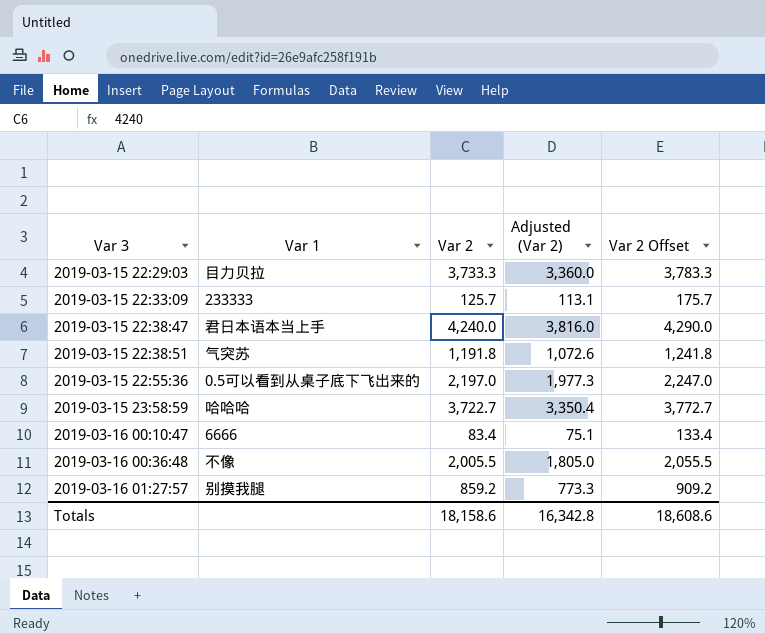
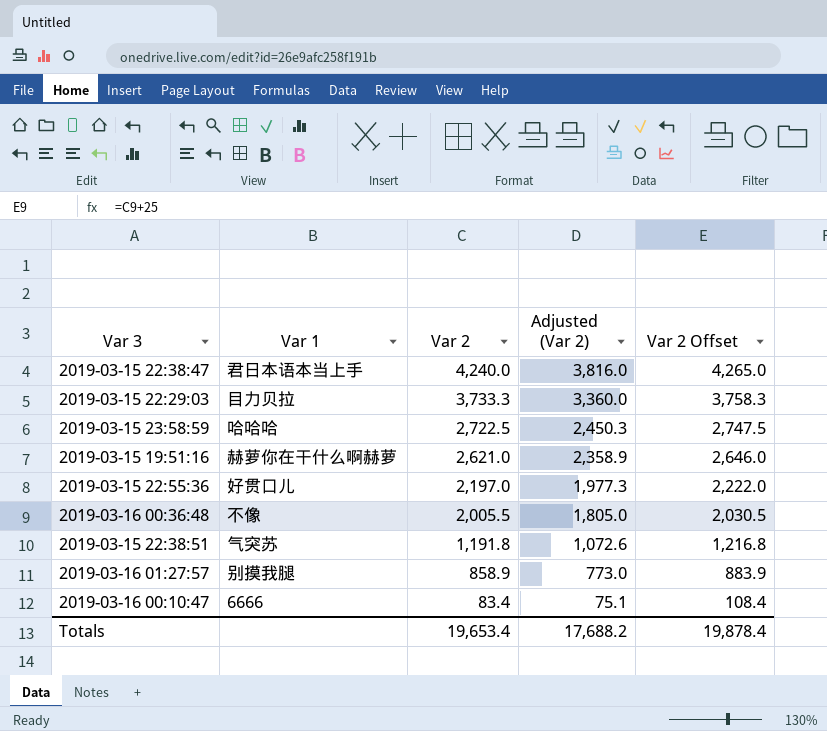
row order: Var 3 ascending -> Var 2 descending
column Var 2 Offset | formula: [Var 2] + 50 -> [Var 2] + 25
row 2019-03-15 22:33:09: 233333 | 125.7 | 113.1 | 175.7 -> none
2019-03-15 23:58:59 | Var 2: 3,722.7 -> 2,722.5
2019-03-15 23:58:59 | Adjusted (Var 2): 3,350.4 -> 2,450.3
row 2019-03-15 19:51:16: none -> 赫萝你在干什么啊赫萝 | 2,621.0 | 2,358.9 | 2,646.0
2019-03-15 22:55:36 | Var 1: 0.5可以看到从桌子底下飞出来的 -> 好贯口儿
2019-03-16 01:27:57 | Var 2: 859.2 -> 858.9
2019-03-16 01:27:57 | Adjusted (Var 2): 773.3 -> 773.0
Totals | Var 2: 18,158.6 -> 19,653.4
Totals | Adjusted (Var 2): 16,342.8 -> 17,688.2
Totals | Var 2 Offset: 18,608.6 -> 19,878.4

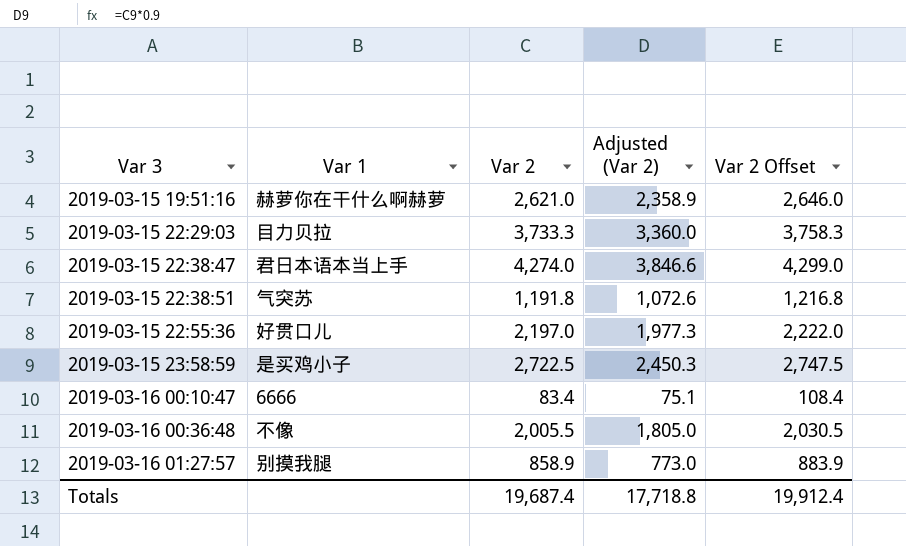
row order: Var 2 descending -> Var 3 ascending
2019-03-15 22:38:47 | Var 2: 4,240.0 -> 4,274.0
2019-03-15 22:38:47 | Adjusted (Var 2): 3,816.0 -> 3,846.6
2019-03-15 22:38:47 | Var 2 Offset: 4,265.0 -> 4,299.0
2019-03-15 23:58:59 | Var 1: 哈哈哈 -> 是买鸡小子
Totals | Var 2: 19,653.4 -> 19,687.4
Totals | Adjusted (Var 2): 17,688.2 -> 17,718.8
Totals | Var 2 Offset: 19,878.4 -> 19,912.4

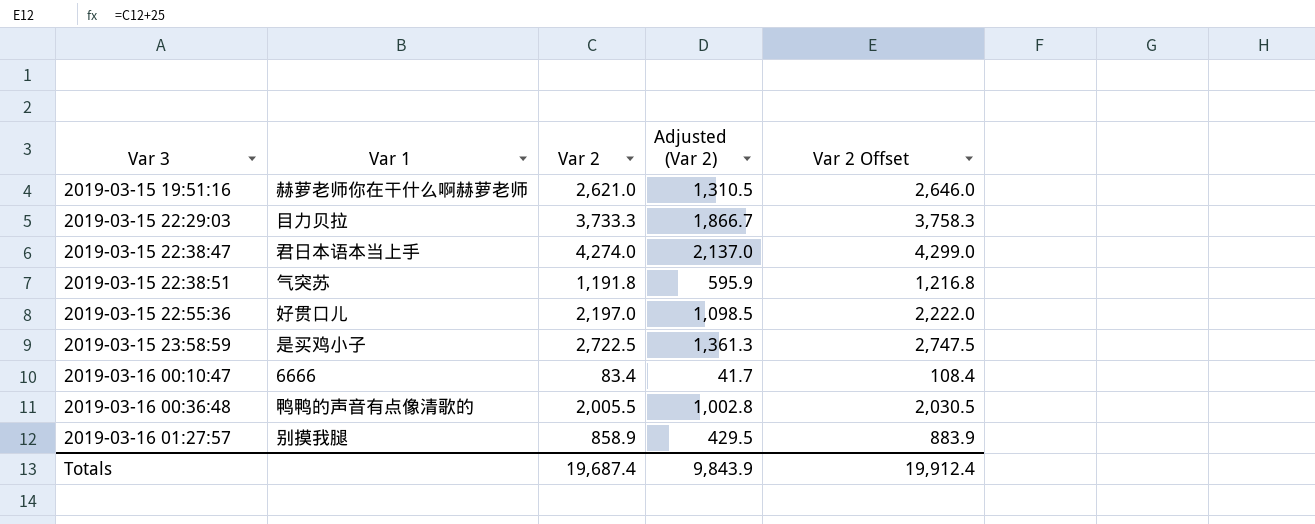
column Adjusted (Var 2) | formula: [Var 2] * 0.9 -> [Var 2] * 0.5
2019-03-15 19:51:16 | Var 1: 赫萝你在干什么啊赫萝 -> 赫萝老师你在干什么啊赫萝老师
2019-03-16 00:36:48 | Var 1: 不像 -> 鸭鸭的声音有点像清歌的
Totals | Adjusted (Var 2): 17,718.8 -> 9,843.9

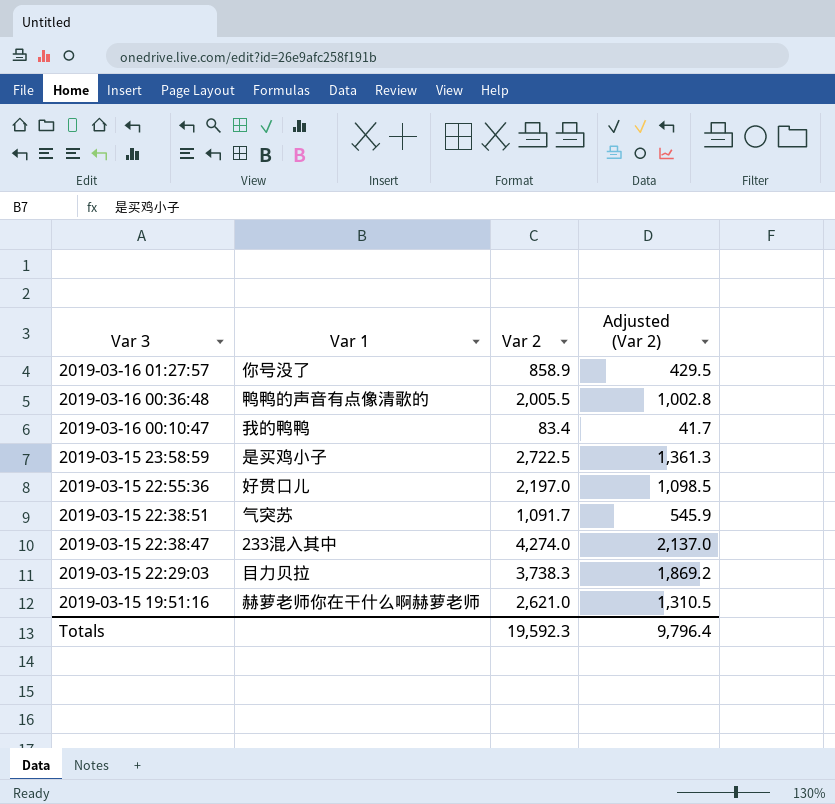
row order: Var 3 ascending -> Var 3 descending
column Var 2 Offset | formula: [Var 2] + 25 -> none
2019-03-16 01:27:57 | Var 1: 别摸我腿 -> 你号没了
2019-03-16 00:10:47 | Var 1: 6666 -> 我的鸭鸭
2019-03-15 22:38:51 | Var 2: 1,191.8 -> 1,091.7
2019-03-15 22:38:51 | Adjusted (Var 2): 595.9 -> 545.9
2019-03-15 22:38:47 | Var 1: 君日本语本当上手 -> 233混入其中
2019-03-15 22:29:03 | Var 2: 3,733.3 -> 3,738.3
2019-03-15 22:29:03 | Adjusted (Var 2): 1,866.7 -> 1,869.2
Totals | Var 2: 19,687.4 -> 19,592.3
Totals | Adjusted (Var 2): 9,843.9 -> 9,796.4

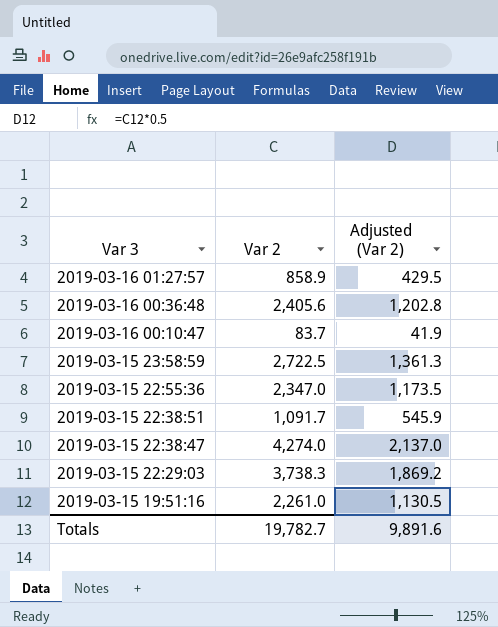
column Var 1 | position: 2 -> none
2019-03-16 00:36:48 | Var 2: 2,005.5 -> 2,405.6
2019-03-16 00:36:48 | Adjusted (Var 2): 1,002.8 -> 1,202.8
2019-03-16 00:10:47 | Var 2: 83.4 -> 83.7
2019-03-16 00:10:47 | Adjusted (Var 2): 41.7 -> 41.9
2019-03-15 22:55:36 | Var 2: 2,197.0 -> 2,347.0
2019-03-15 22:55:36 | Adjusted (Var 2): 1,098.5 -> 1,173.5
2019-03-15 19:51:16 | Var 2: 2,621.0 -> 2,261.0
2019-03-15 19:51:16 | Adjusted (Var 2): 1,310.5 -> 1,130.5
Totals | Var 2: 19,592.3 -> 19,782.7
Totals | Adjusted (Var 2): 9,796.4 -> 9,891.6

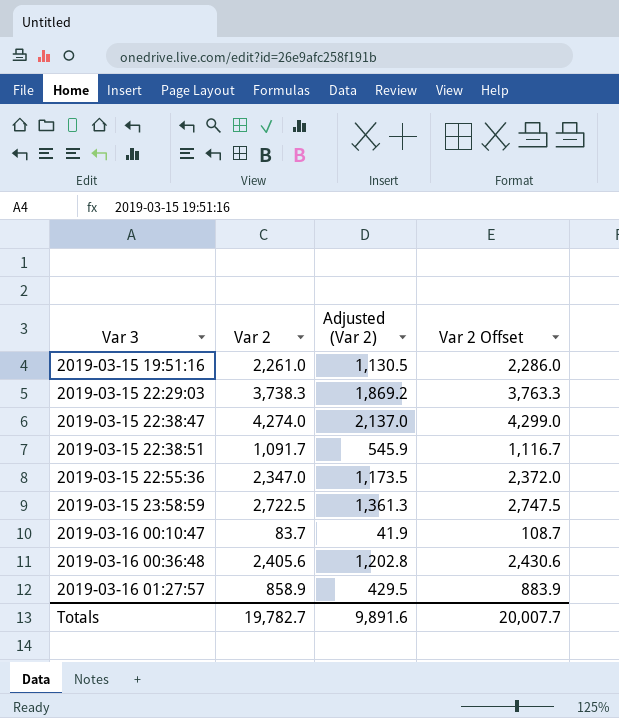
row order: Var 3 descending -> Var 3 ascending
column Var 2 Offset | formula: none -> [Var 2] + 25

